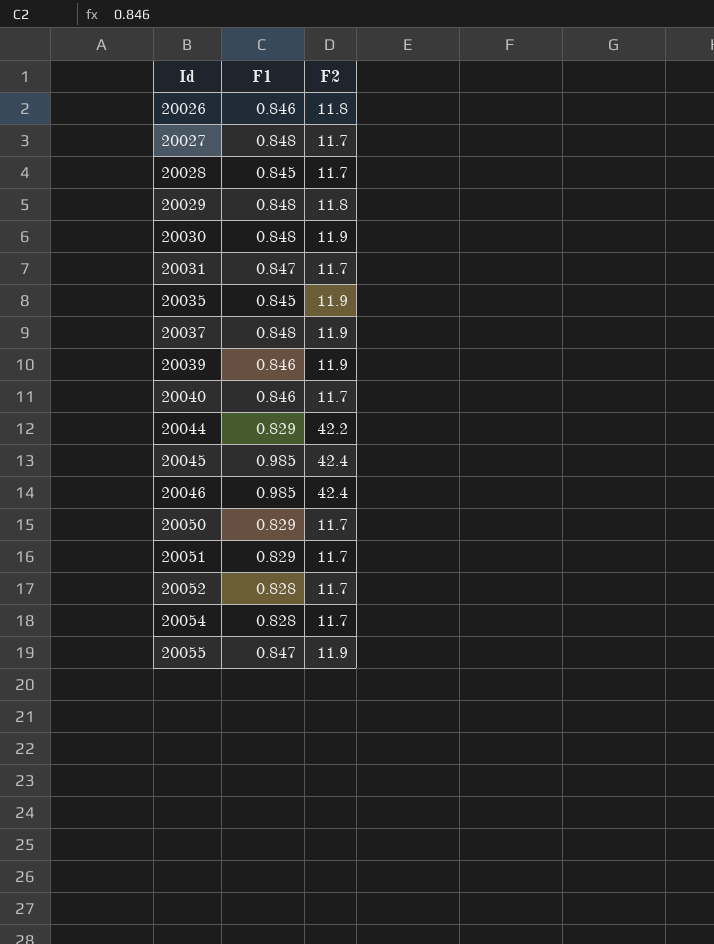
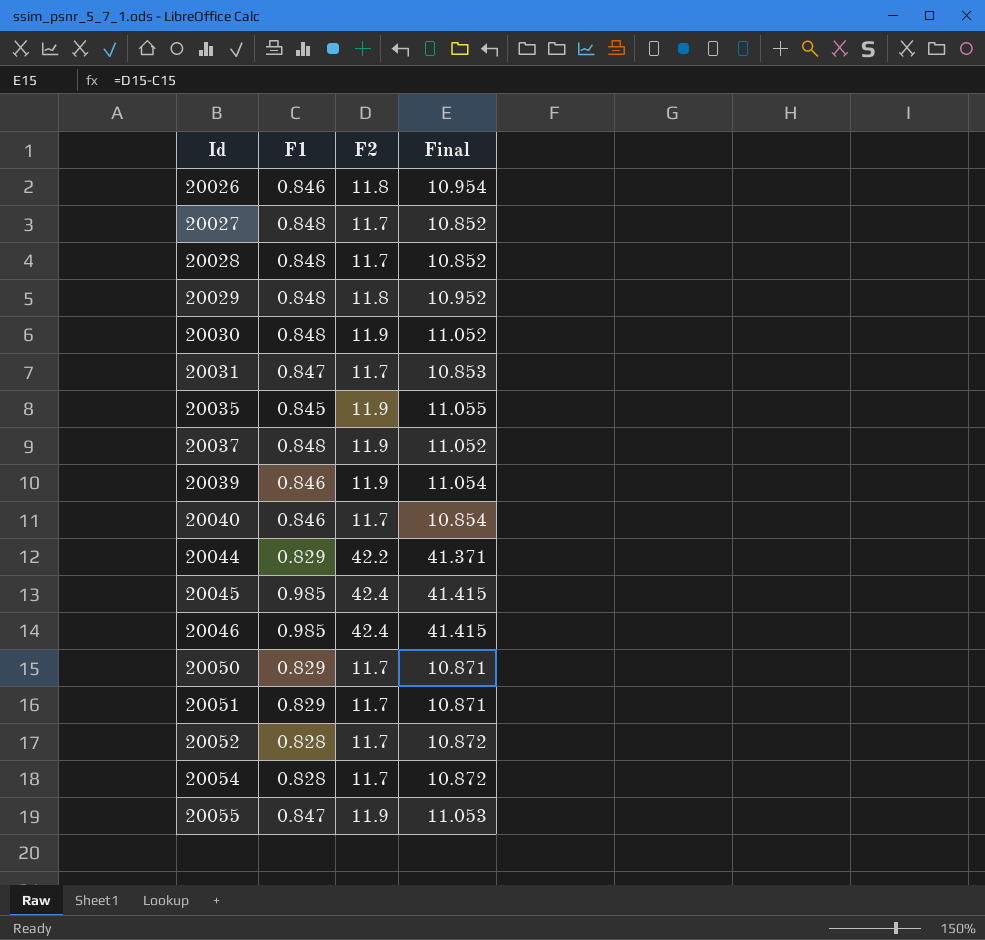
column Final | formula: none -> [F2] - [F1]
20028 | F1: 0.845 -> 0.848

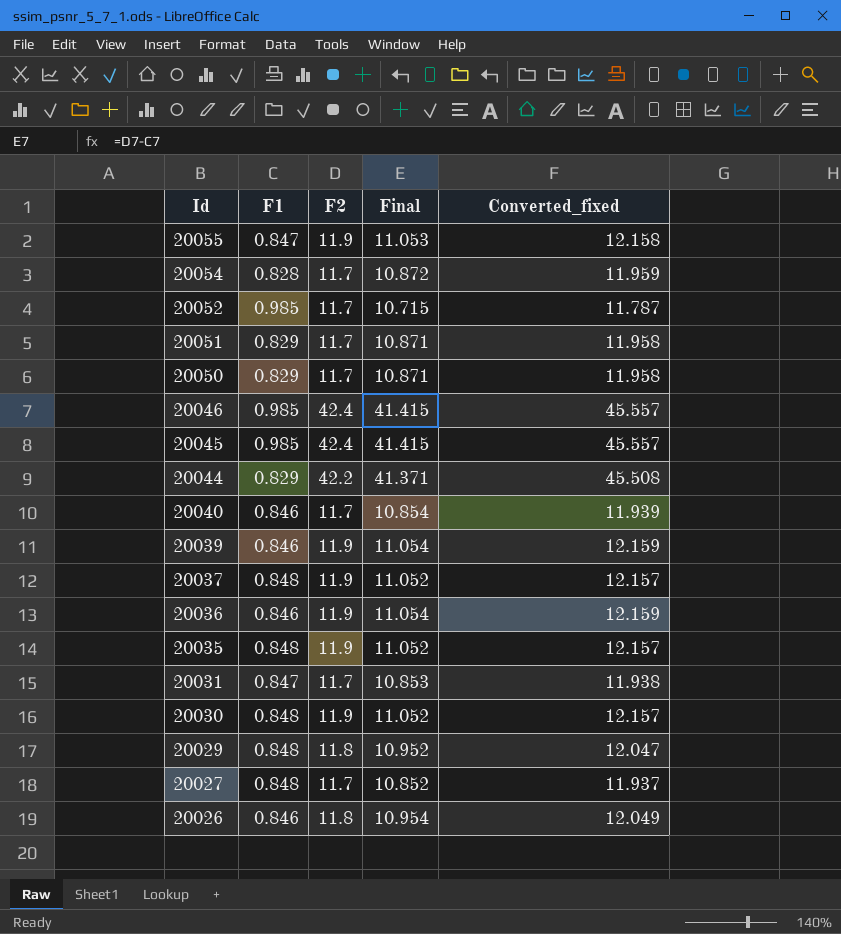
row order: Id ascending -> Id descending
column Converted_fixed | formula: none -> [Final] * 1.1
row 20028: 0.848 | 11.7 | 10.852 -> none
20052 | F1: 0.828 -> 0.985
20052 | Final: 10.872 -> 10.715
row 20036: none -> 0.846 | 11.9 | 11.054 | 12.159
20035 | F1: 0.845 -> 0.848
20035 | Final: 11.055 -> 11.052

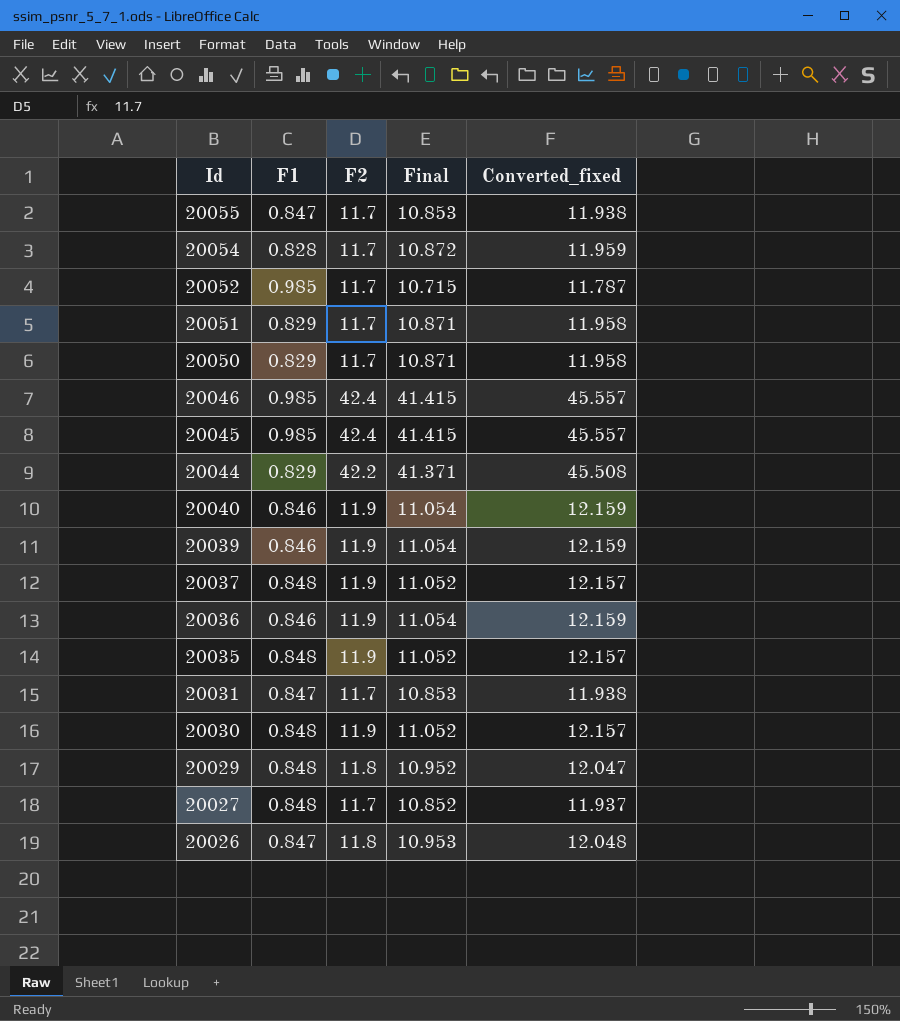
20055 | F2: 11.9 -> 11.7
20055 | Final: 11.053 -> 10.853
20055 | Converted_fixed: 12.158 -> 11.938
20040 | F2: 11.7 -> 11.9
20040 | Final: 10.854 -> 11.054
20040 | Converted_fixed: 11.939 -> 12.159
20026 | F1: 0.846 -> 0.847
20026 | Final: 10.954 -> 10.953
20026 | Converted_fixed: 12.049 -> 12.048

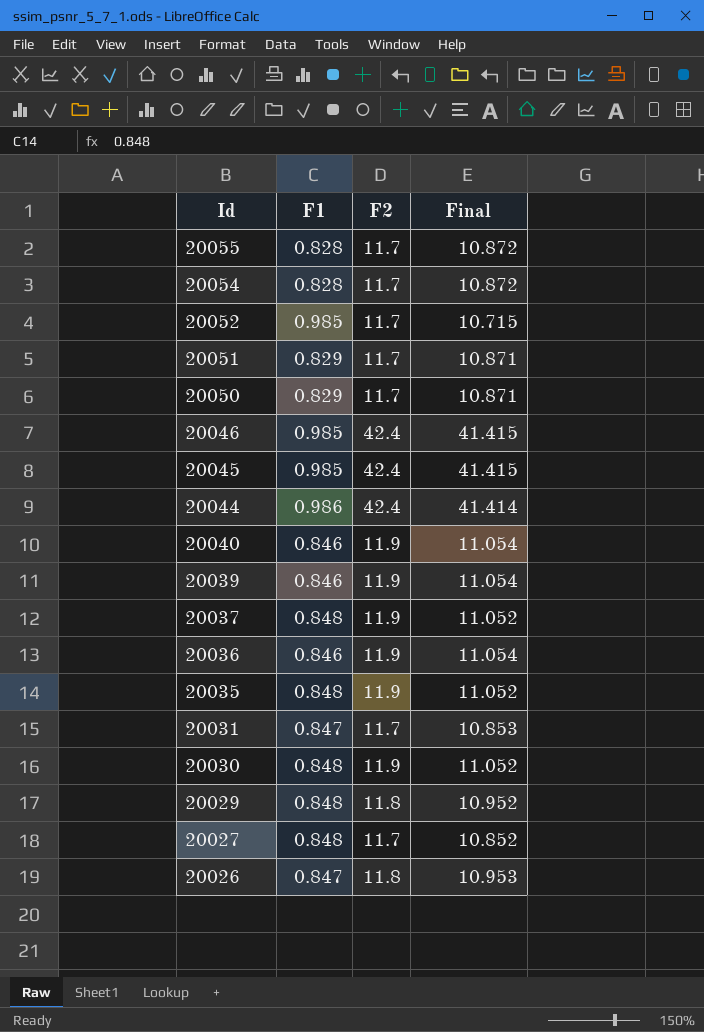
column Converted_fixed | formula: [Final] * 1.1 -> none
20055 | F1: 0.847 -> 0.828
20055 | Final: 10.853 -> 10.872
20044 | F1: 0.829 -> 0.986
20044 | F2: 42.2 -> 42.4
20044 | Final: 41.371 -> 41.414

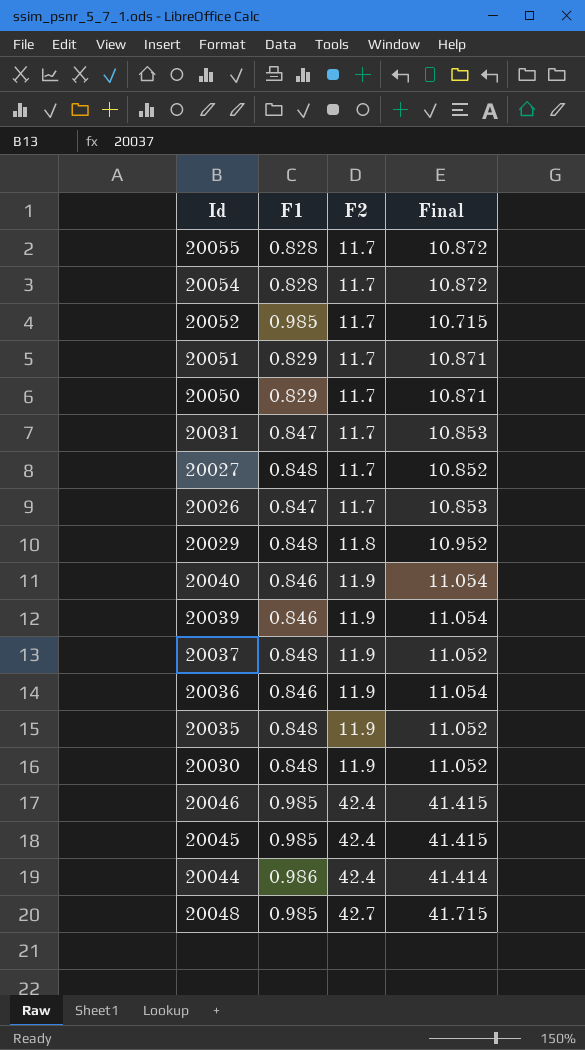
row order: Id descending -> F2 ascending
20026 | F2: 11.8 -> 11.7
20026 | Final: 10.953 -> 10.853
row 20048: none -> 0.985 | 42.7 | 41.715

